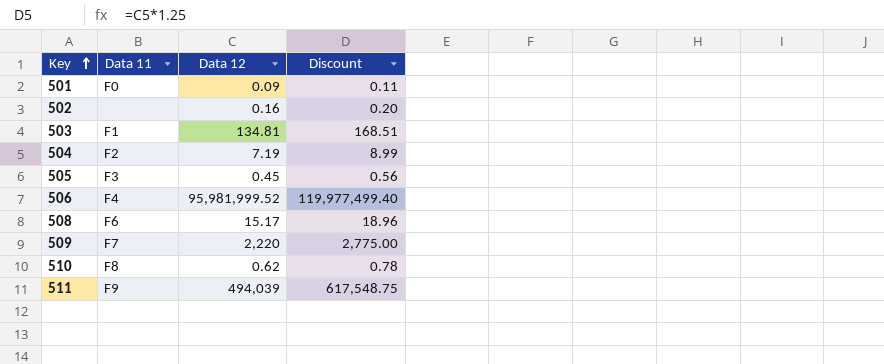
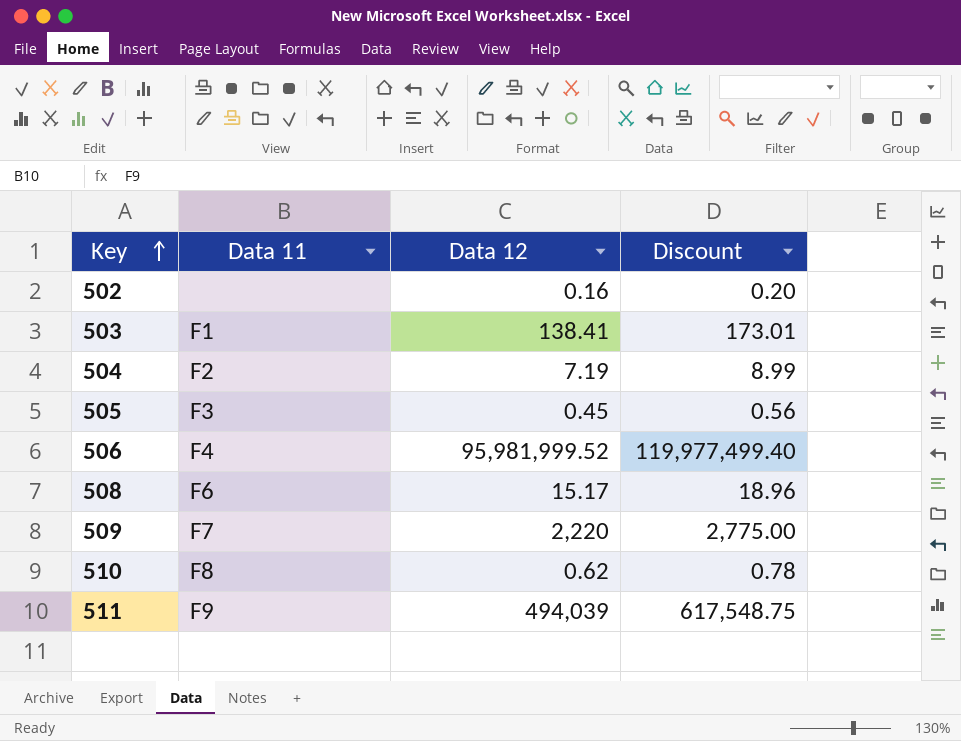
row 501: F0 | 0.09 | 0.11 -> none
503 | Data 12: 134.81 -> 138.41
503 | Discount: 168.51 -> 173.01

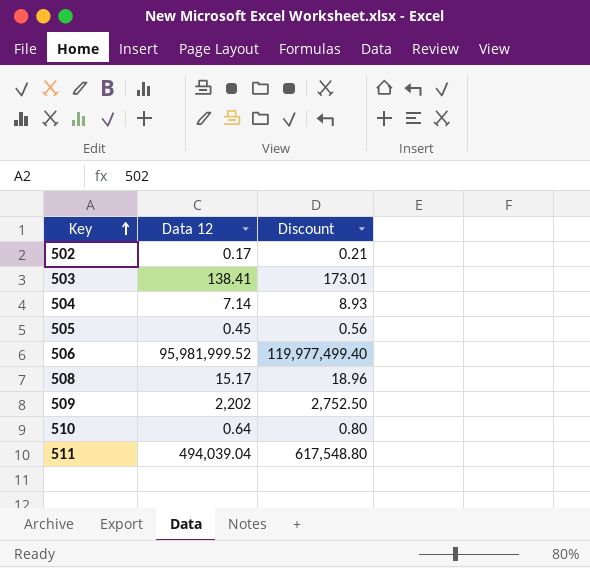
column Data 11 | position: 2 -> none
502 | Data 12: 0.16 -> 0.17
502 | Discount: 0.20 -> 0.21
504 | Data 12: 7.19 -> 7.14
504 | Discount: 8.99 -> 8.93
509 | Data 12: 2,220 -> 2,202
509 | Discount: 2,775.00 -> 2,752.50
510 | Data 12: 0.62 -> 0.64
510 | Discount: 0.78 -> 0.80
511 | Data 12: 494,039 -> 494,039.04
511 | Discount: 617,548.75 -> 617,548.80

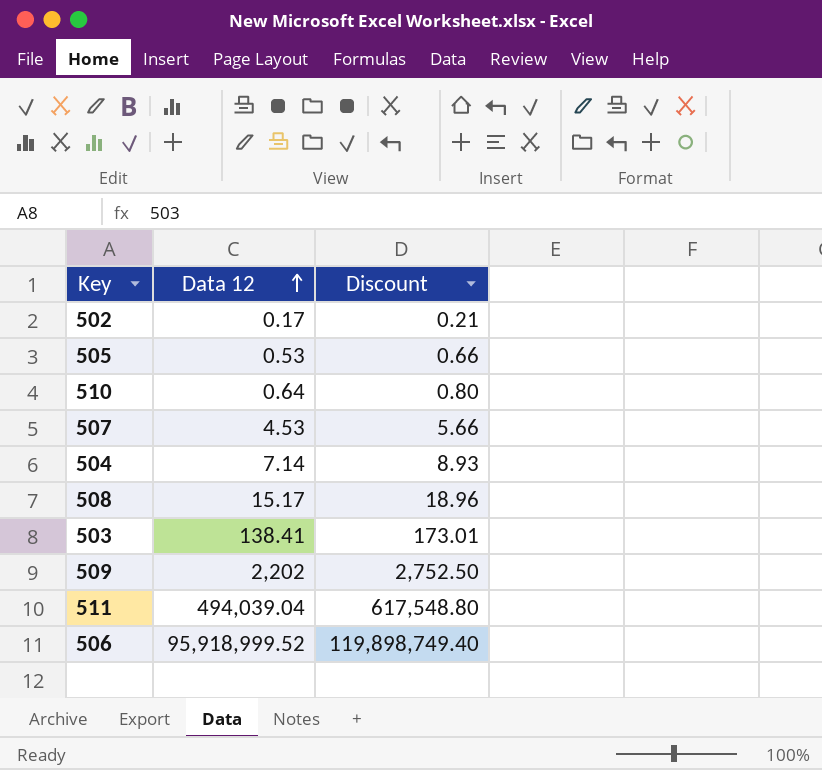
row order: Key ascending -> Data 12 ascending
505 | Data 12: 0.45 -> 0.53
505 | Discount: 0.56 -> 0.66
row 507: none -> 4.53 | 5.66
506 | Data 12: 95,981,999.52 -> 95,918,999.52
506 | Discount: 119,977,499.40 -> 119,898,749.40

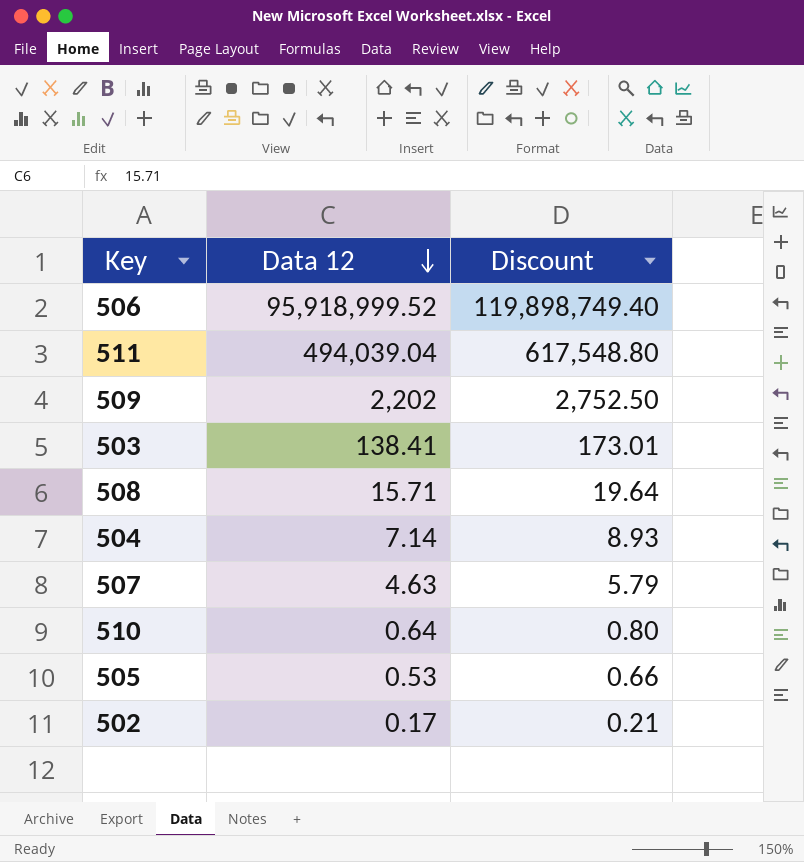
row order: Data 12 ascending -> Data 12 descending
508 | Data 12: 15.17 -> 15.71
508 | Discount: 18.96 -> 19.64
507 | Data 12: 4.53 -> 4.63
507 | Discount: 5.66 -> 5.79

